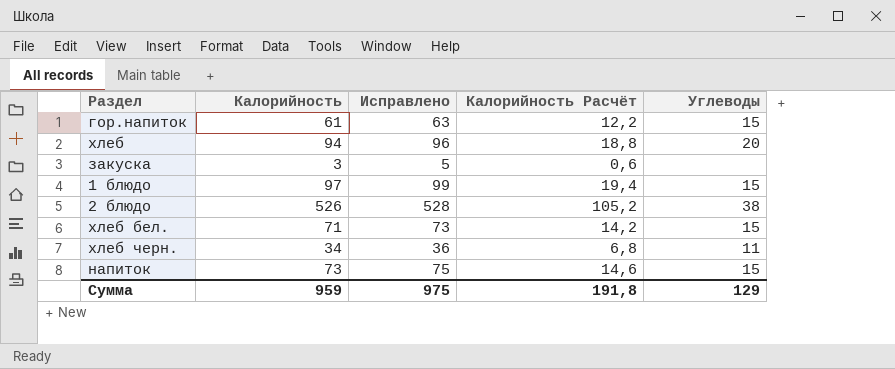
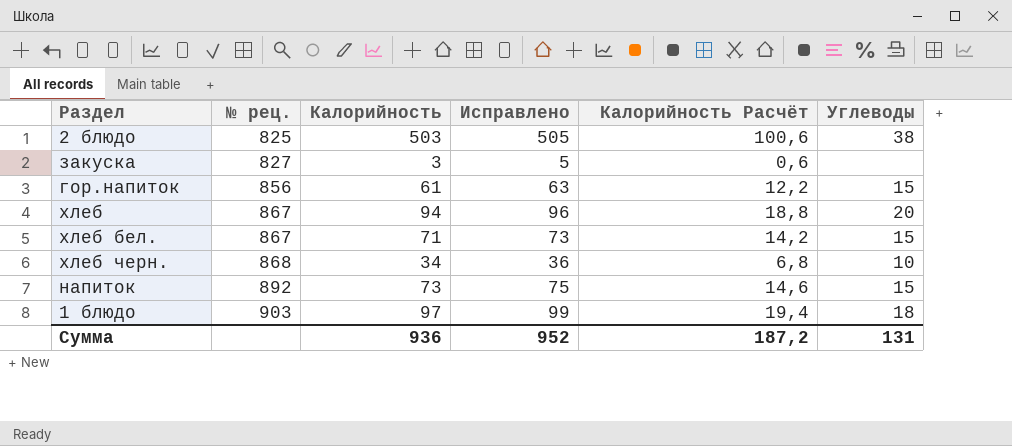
row order: none -> № рец. ascending
column № рец. | position: none -> 2
2 блюдо | Калорийность: 526 -> 503
2 блюдо | Исправлено: 528 -> 505
2 блюдо | Калорийность Расчёт: 105,2 -> 100,6
хлеб черн. | Углеводы: 11 -> 10
1 блюдо | Углеводы: 15 -> 18
Сумма | Калорийность: 959 -> 936
Сумма | Исправлено: 975 -> 952
Сумма | Калорийность Расчёт: 191,8 -> 187,2
Сумма | Углеводы: 129 -> 131

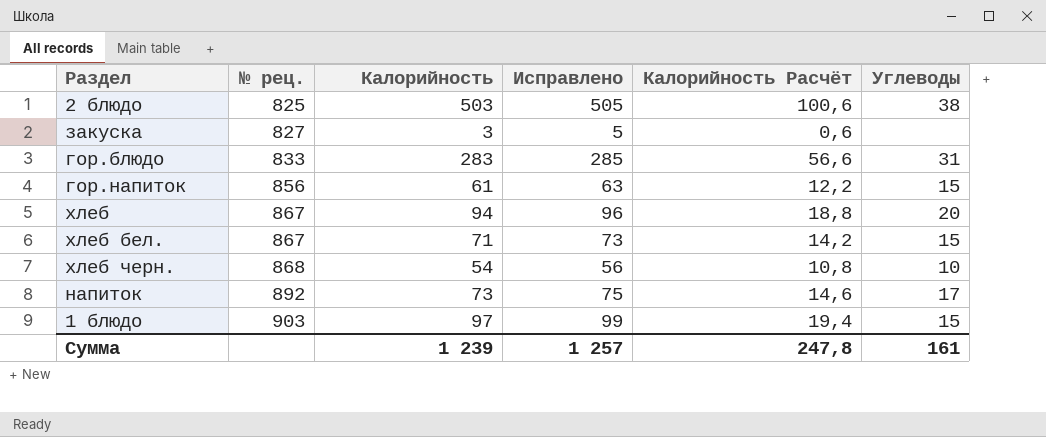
row гор.блюдо: none -> 833 | 283 | 285 | 56,6 | 31
хлеб черн. | Калорийность: 34 -> 54
хлеб черн. | Исправлено: 36 -> 56
хлеб черн. | Калорийность Расчёт: 6,8 -> 10,8
напиток | Углеводы: 15 -> 17
1 блюдо | Углеводы: 18 -> 15
Сумма | Калорийность: 936 -> 1 239
Сумма | Исправлено: 952 -> 1 257
Сумма | Калорийность Расчёт: 187,2 -> 247,8
Сумма | Углеводы: 131 -> 161

